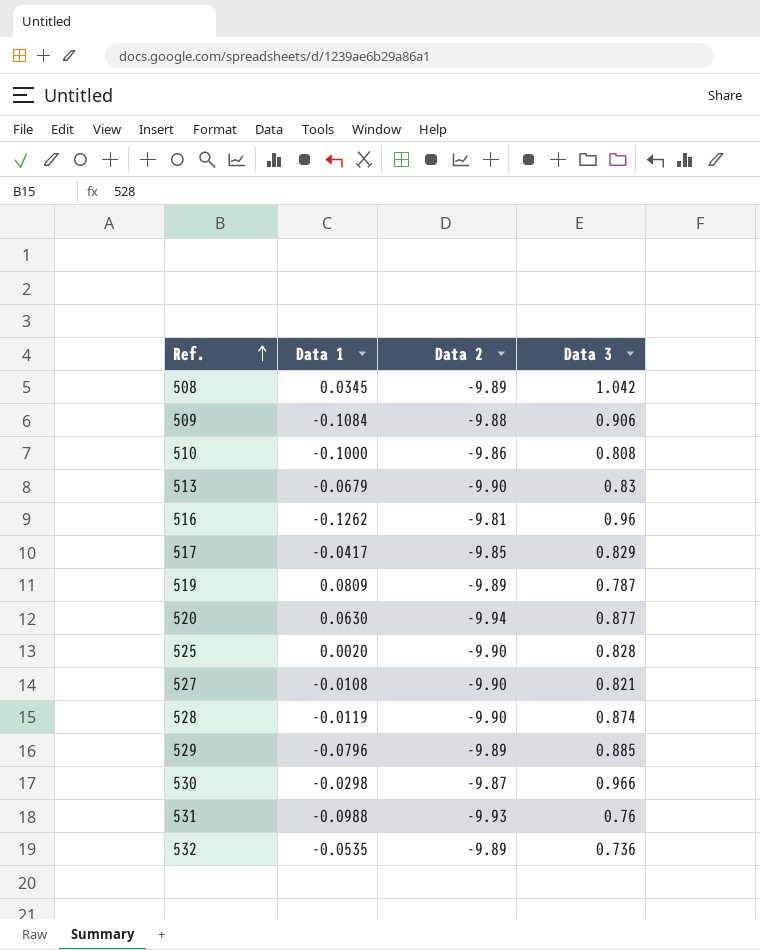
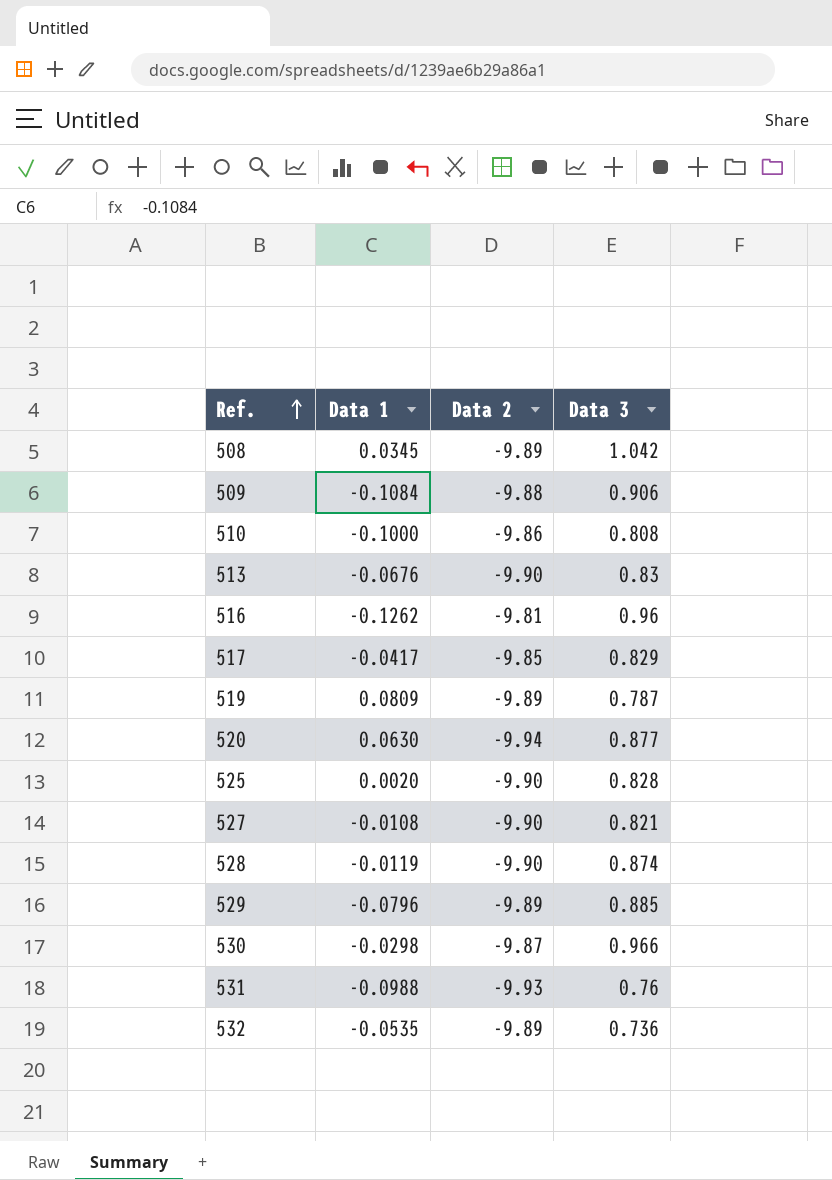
513 | Data 1: -0.0679 -> -0.0676

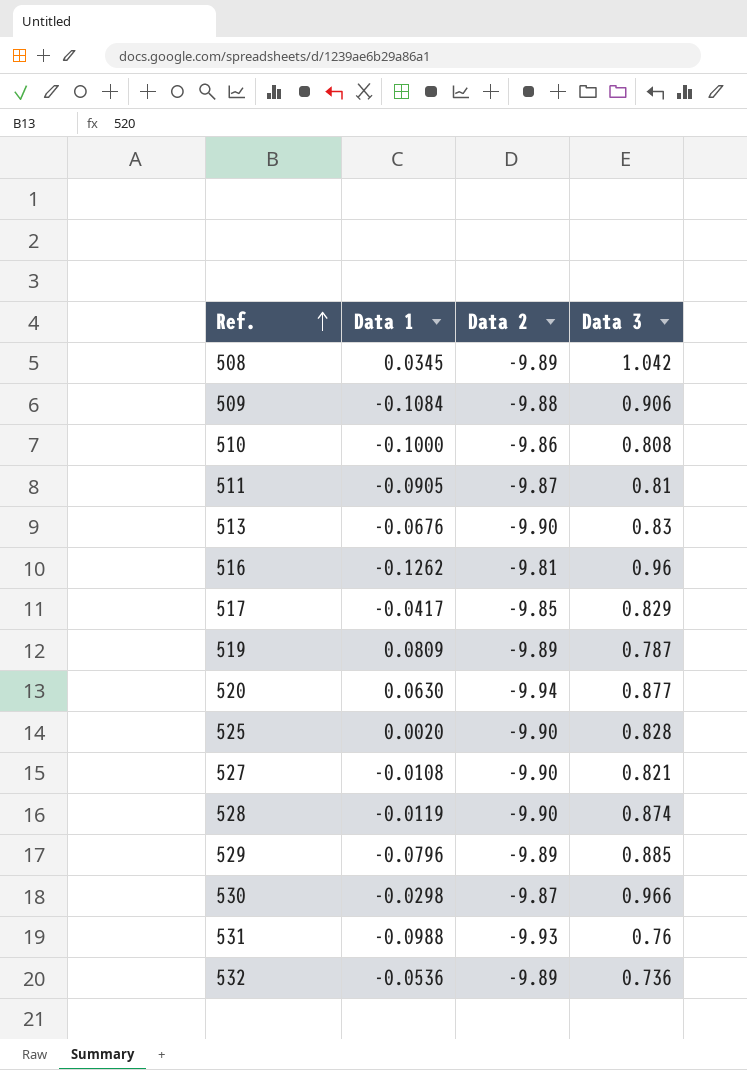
row 511: none -> -0.0905 | -9.87 | 0.81
532 | Data 1: -0.0535 -> -0.0536

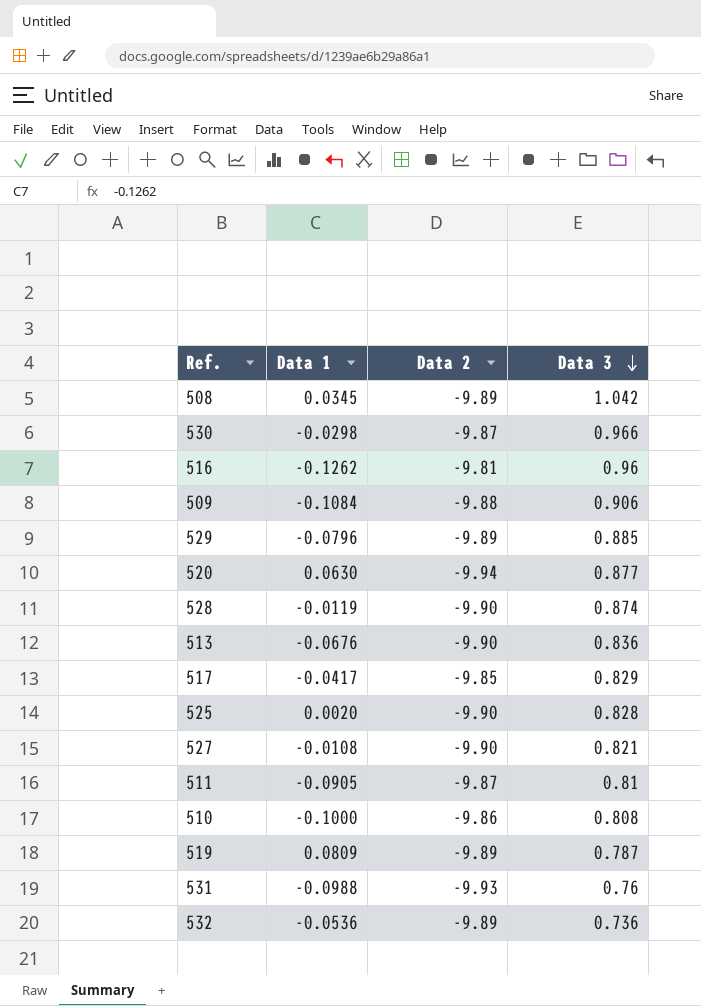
row order: Ref. ascending -> Data 3 descending
513 | Data 3: 0.83 -> 0.836

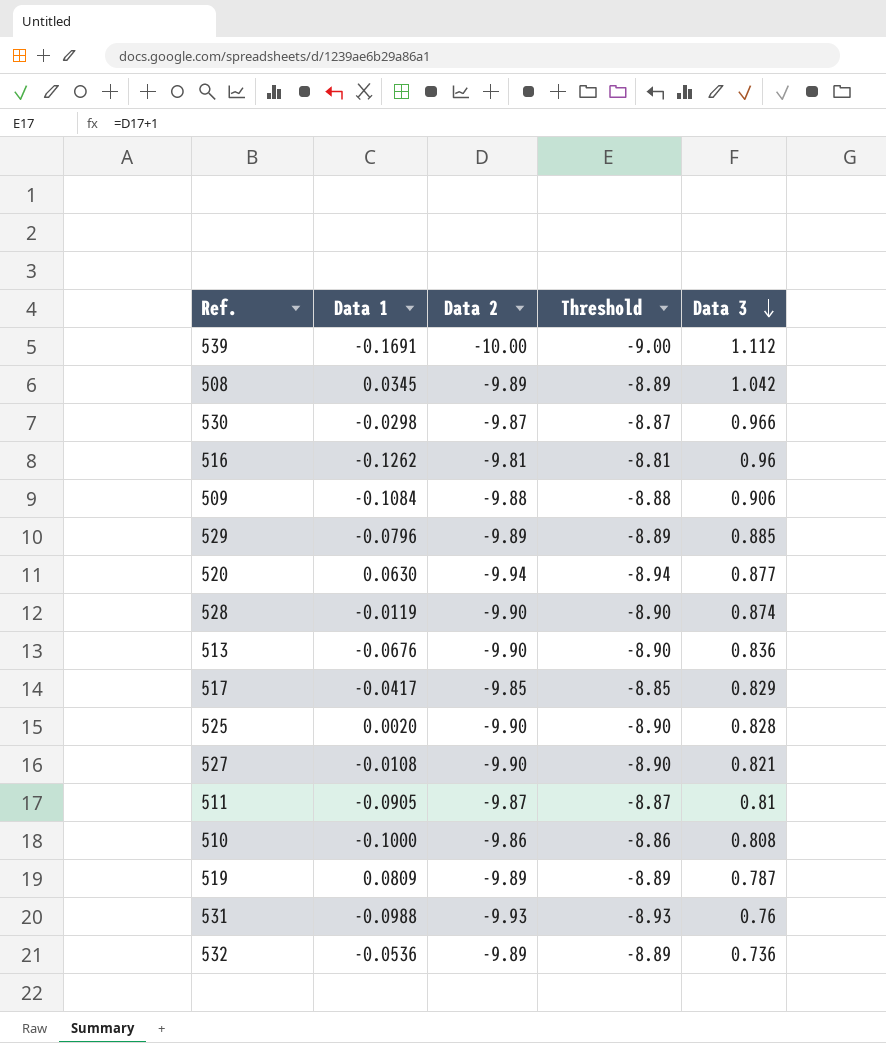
column Threshold | formula: none -> [Data 2] + 1
row 539: none -> -0.1691 | -10.00 | -9.00 | 1.112

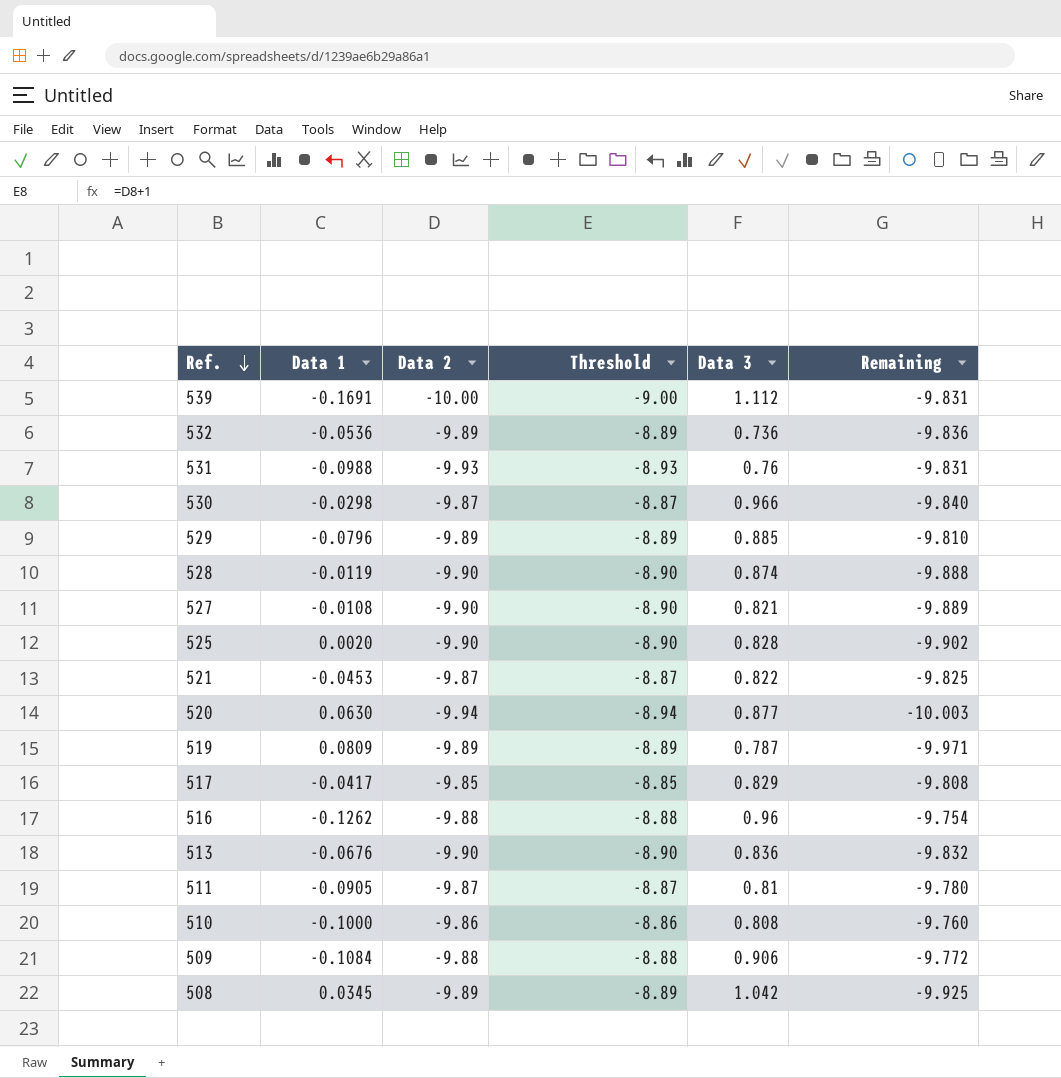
row order: Data 3 descending -> Ref. descending
column Remaining | formula: none -> [Data 2] - [Data 1]
row 521: none -> -0.0453 | -9.87 | -8.87 | 0.822 | -9.825
516 | Data 2: -9.81 -> -9.88
516 | Threshold: -8.81 -> -8.88

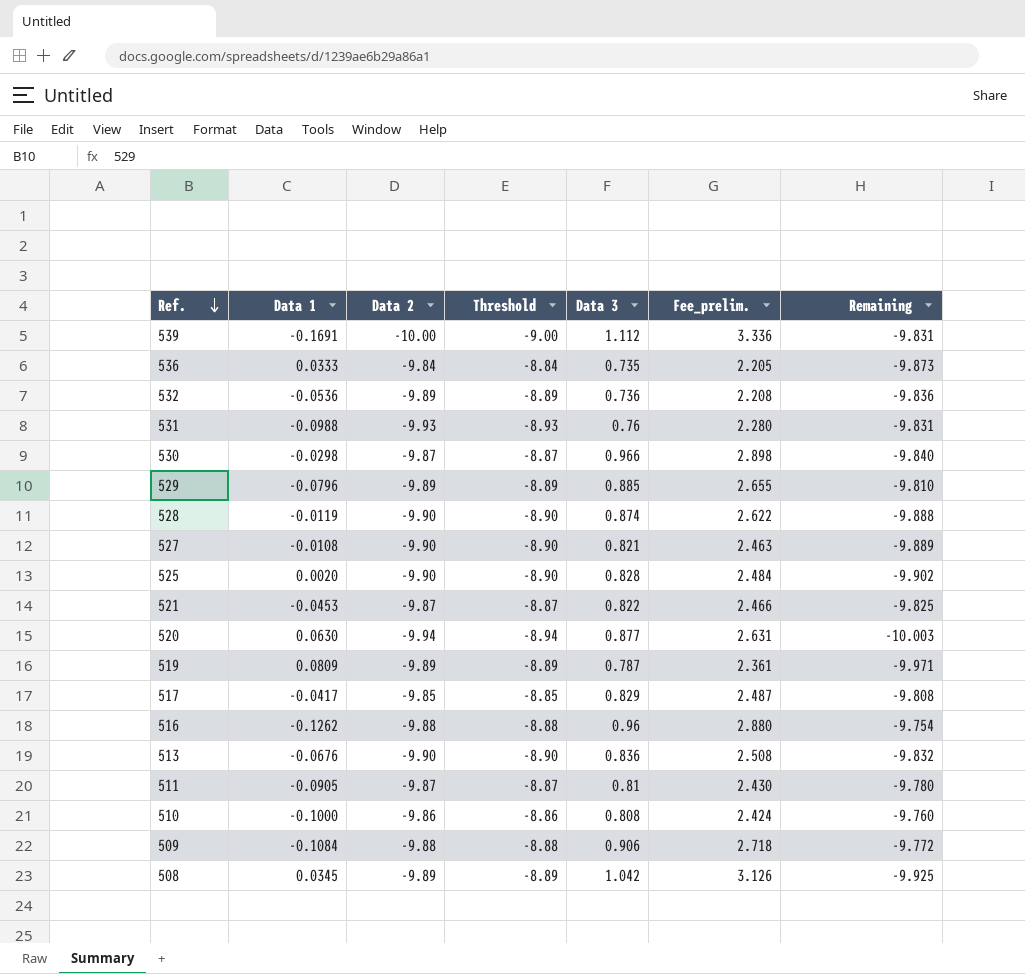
column Fee_prelim. | formula: none -> [Data 3] * 3
row 536: none -> 0.0333 | -9.84 | -8.84 | 0.735 | 2.205 | -9.873

